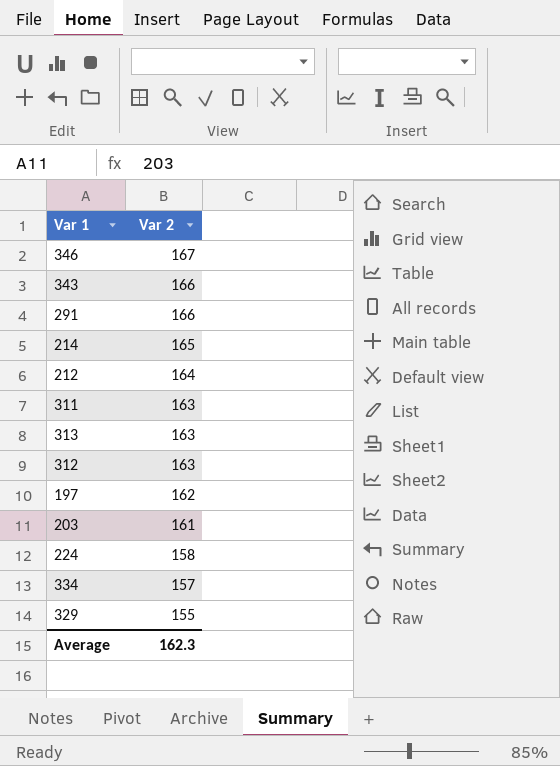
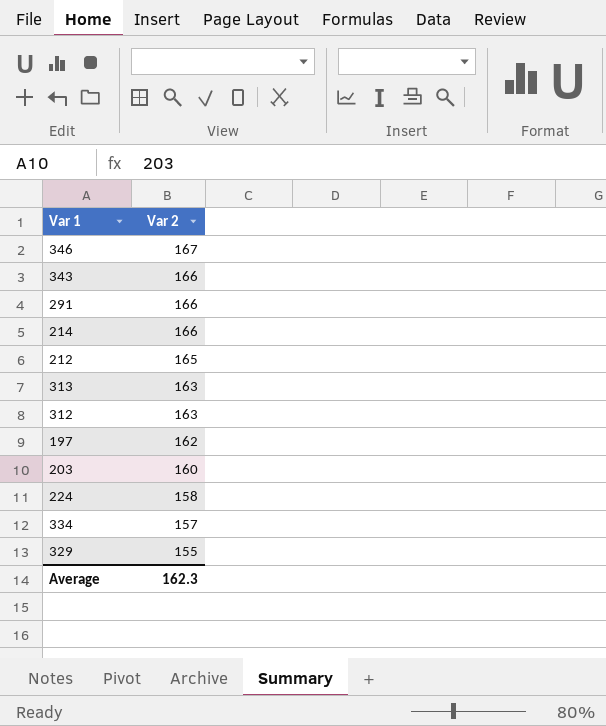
row 311: 163 -> none
214 | Var 2: 165 -> 166
212 | Var 2: 164 -> 165
203 | Var 2: 161 -> 160

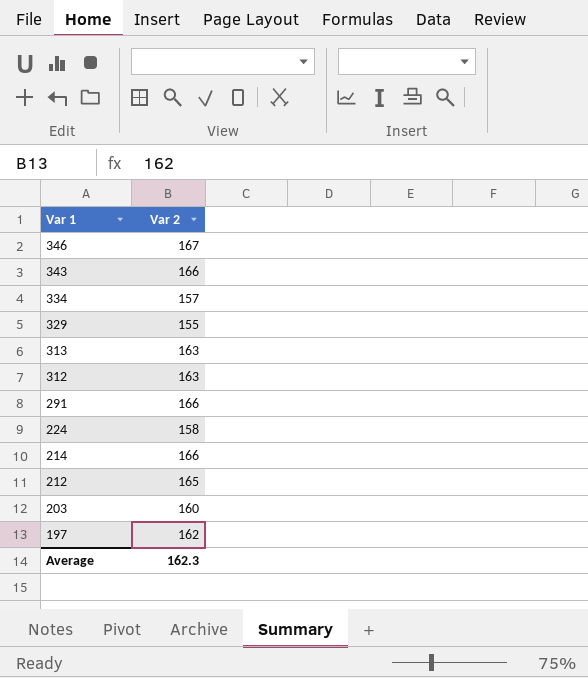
row order: Var 2 descending -> Var 1 descending

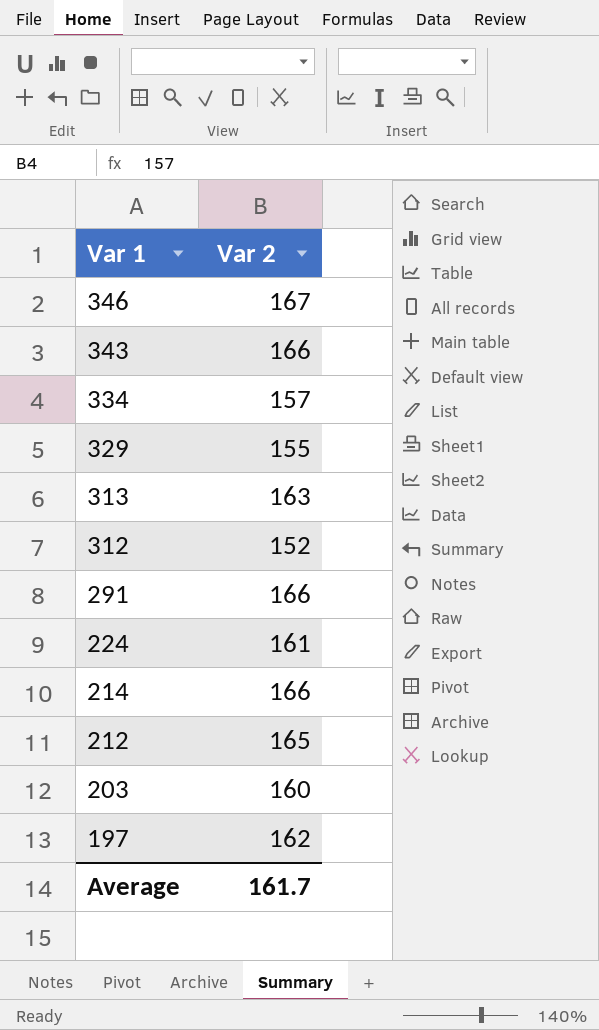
312 | Var 2: 163 -> 152
224 | Var 2: 158 -> 161
Average | Var 2: 162.3 -> 161.7

